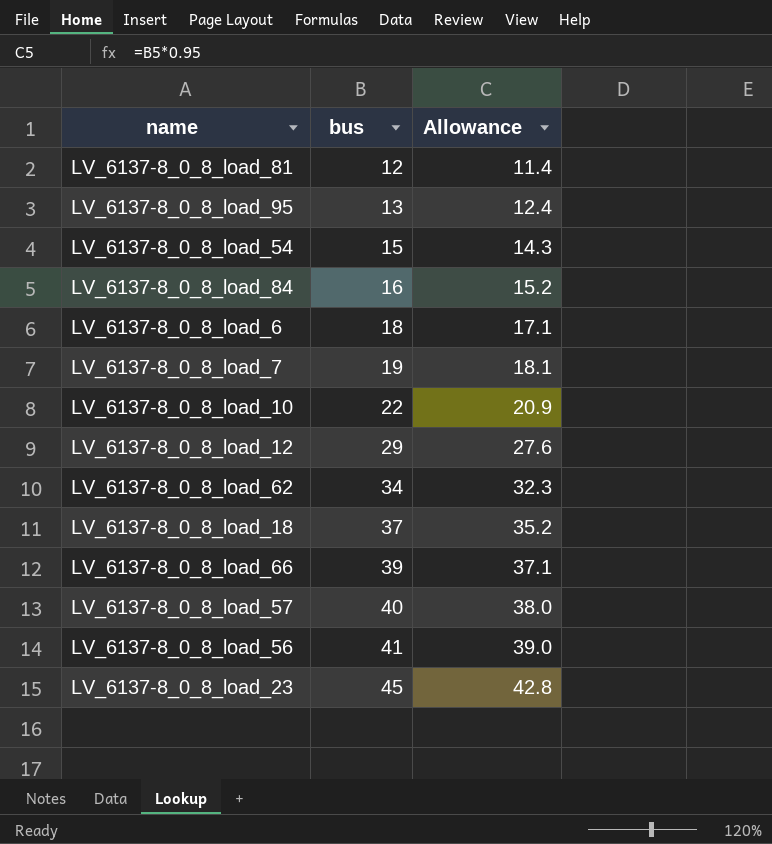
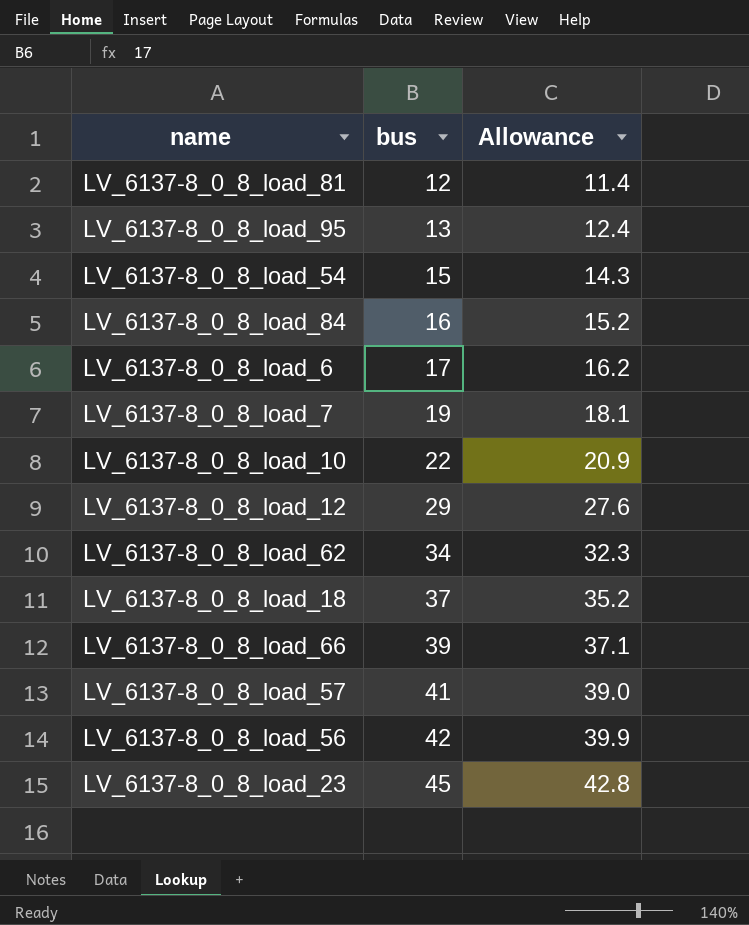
LV_6137-8_0_8_load_6 | bus: 18 -> 17
LV_6137-8_0_8_load_6 | Allowance: 17.1 -> 16.2
LV_6137-8_0_8_load_57 | bus: 40 -> 41
LV_6137-8_0_8_load_57 | Allowance: 38.0 -> 39.0
LV_6137-8_0_8_load_56 | bus: 41 -> 42
LV_6137-8_0_8_load_56 | Allowance: 39.0 -> 39.9

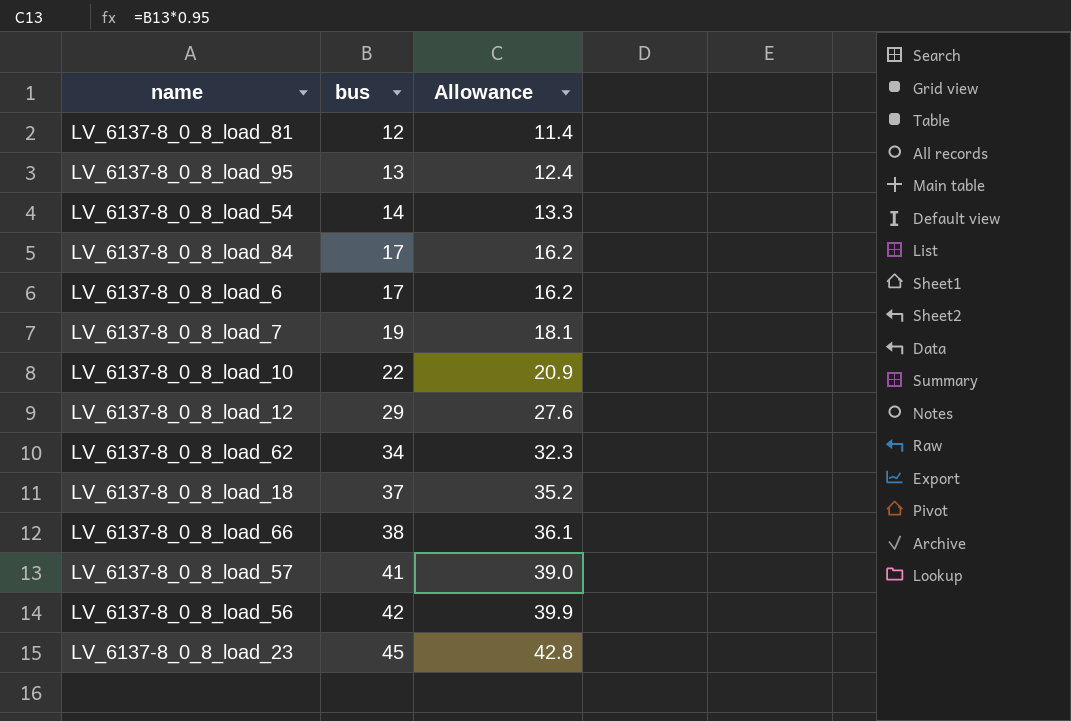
LV_6137-8_0_8_load_54 | bus: 15 -> 14
LV_6137-8_0_8_load_54 | Allowance: 14.3 -> 13.3
LV_6137-8_0_8_load_84 | bus: 16 -> 17
LV_6137-8_0_8_load_84 | Allowance: 15.2 -> 16.2
LV_6137-8_0_8_load_66 | bus: 39 -> 38
LV_6137-8_0_8_load_66 | Allowance: 37.1 -> 36.1

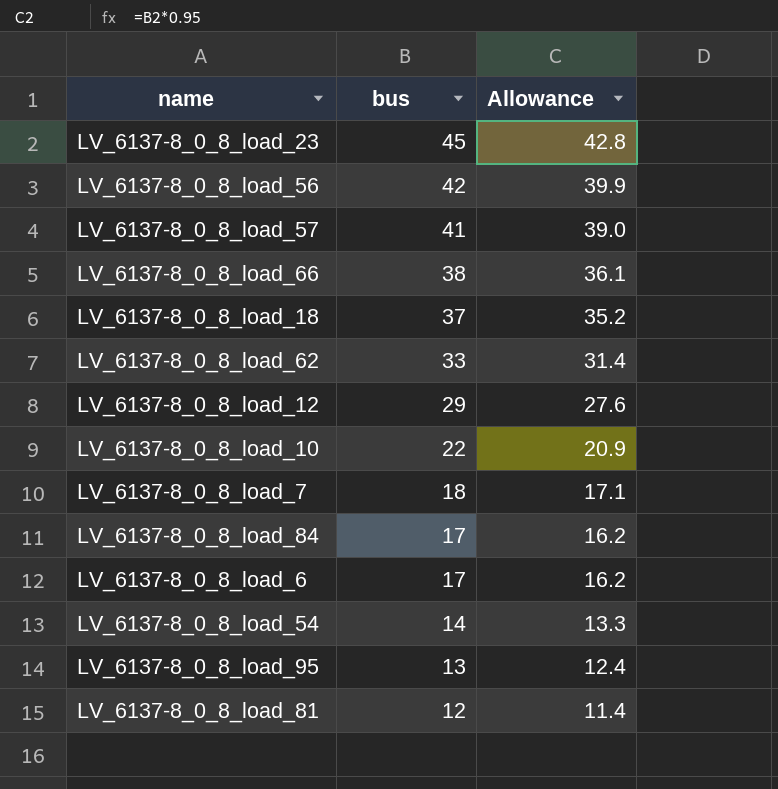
row order: bus ascending -> bus descending
LV_6137-8_0_8_load_62 | bus: 34 -> 33
LV_6137-8_0_8_load_62 | Allowance: 32.3 -> 31.4
LV_6137-8_0_8_load_7 | bus: 19 -> 18
LV_6137-8_0_8_load_7 | Allowance: 18.1 -> 17.1

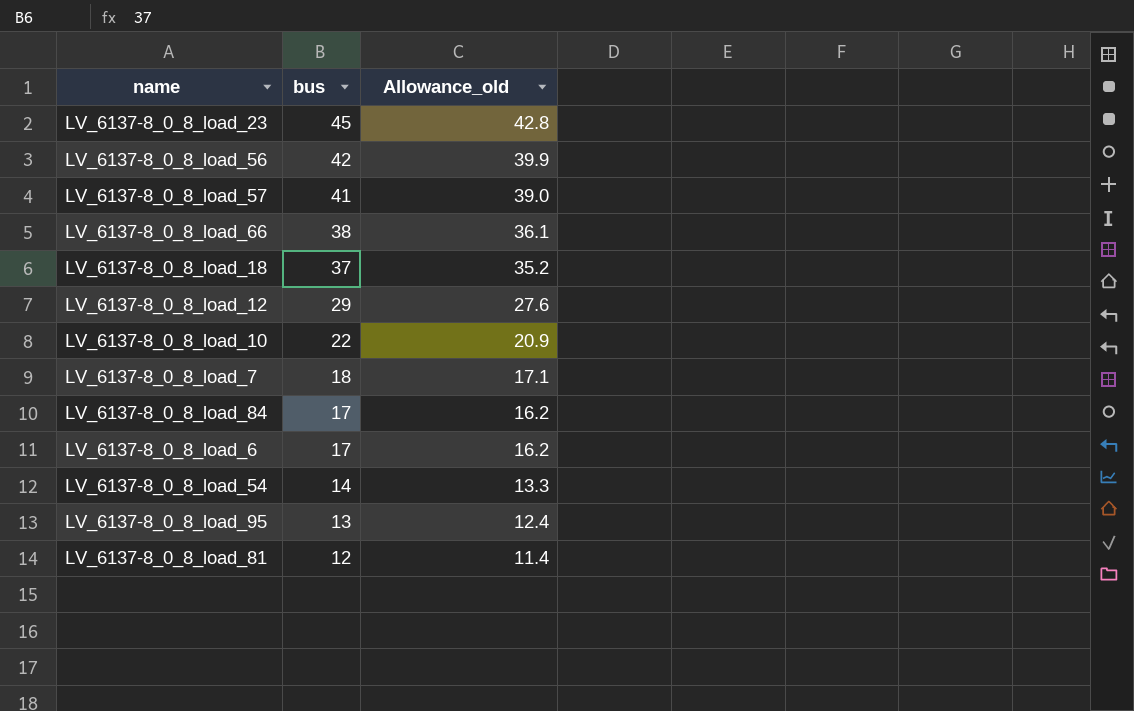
column name: Allowance -> Allowance_old
row LV_6137-8_0_8_load_62: 33 | 31.4 -> none

